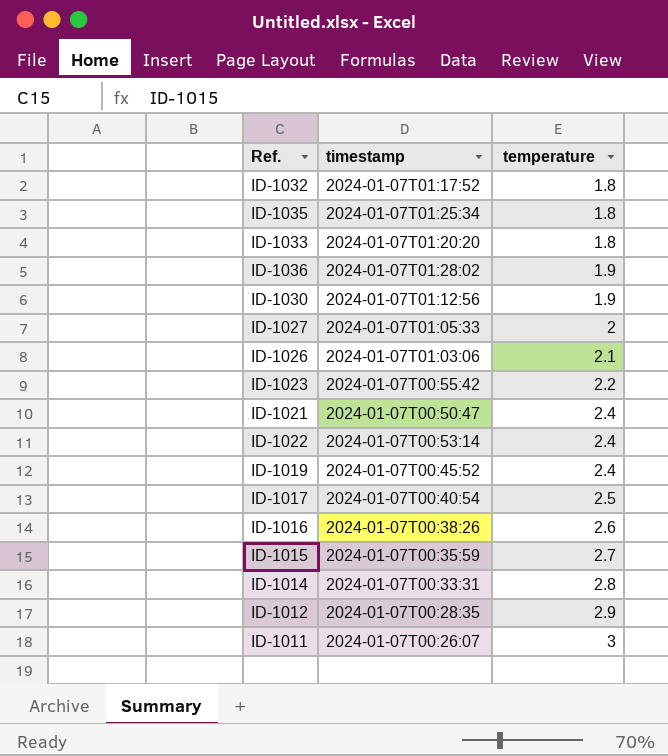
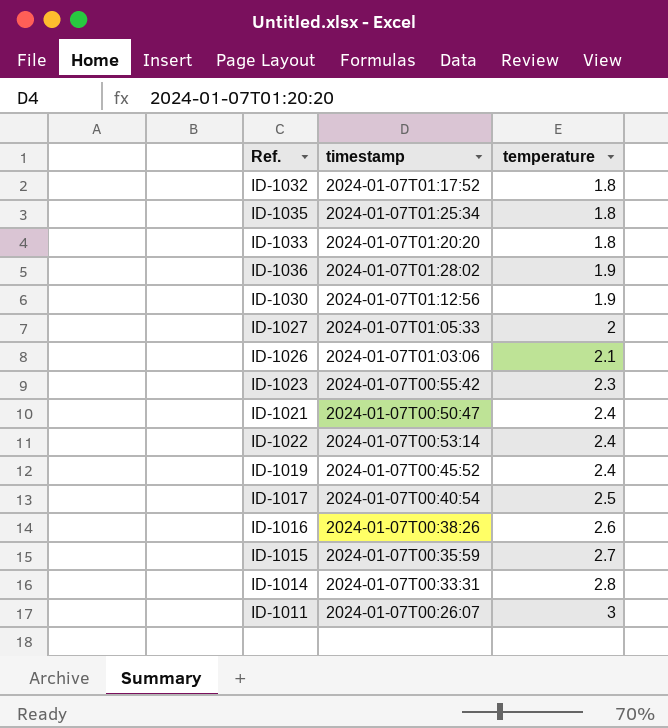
row ID-1012: 2024-01-07T00:28:35 | 2.9 -> none
ID-1023 | temperature: 2.2 -> 2.3

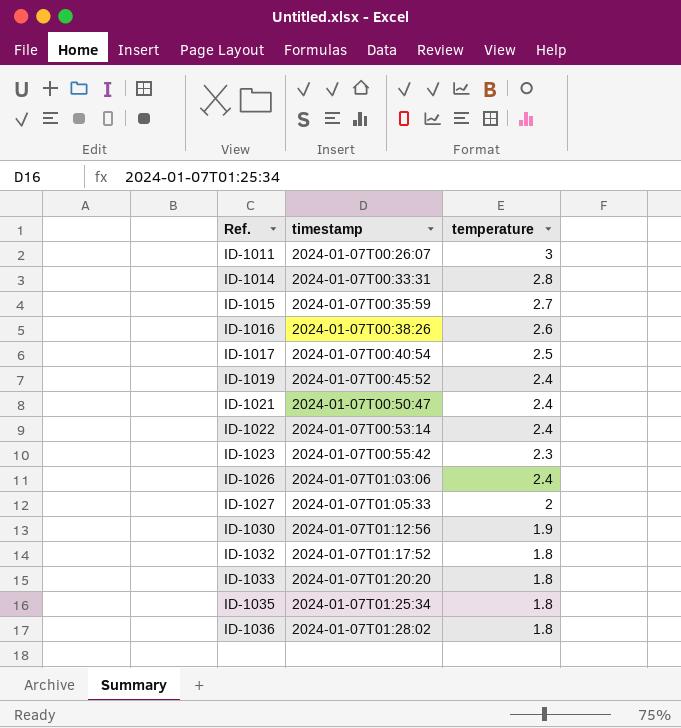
row order: temperature ascending -> Ref. ascending
ID-1026 | temperature: 2.1 -> 2.4
ID-1036 | temperature: 1.9 -> 1.8

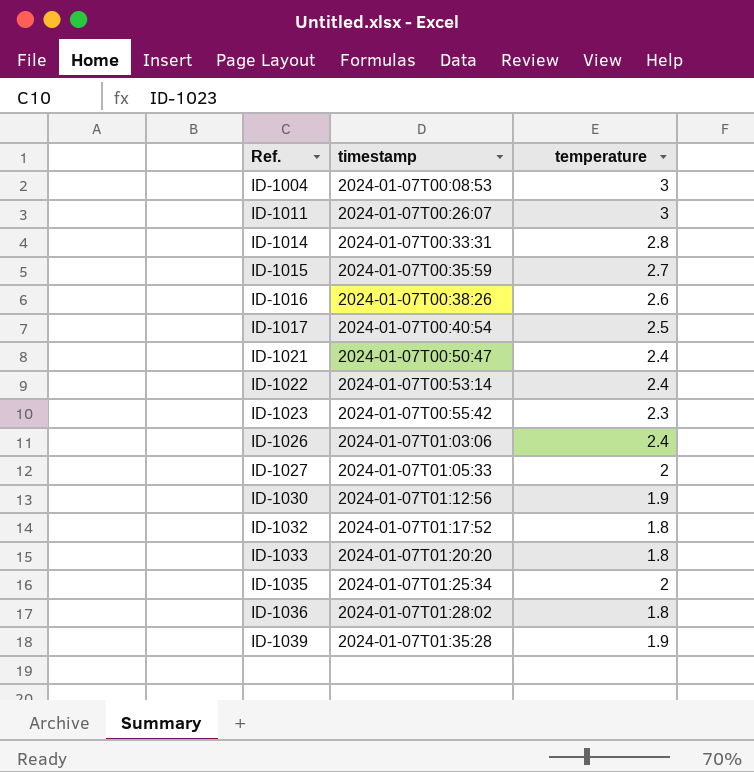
row ID-1019: 2024-01-07T00:45:52 | 2.4 -> none
row ID-1004: none -> 2024-01-07T00:08:53 | 3
ID-1035 | temperature: 1.8 -> 2
row ID-1039: none -> 2024-01-07T01:35:28 | 1.9

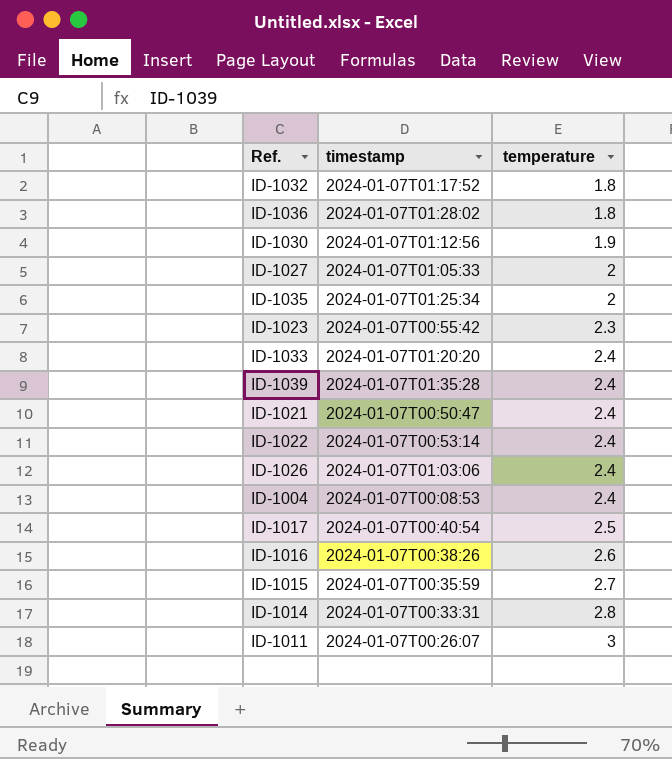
row order: Ref. ascending -> temperature ascending
ID-1033 | temperature: 1.8 -> 2.4
ID-1039 | temperature: 1.9 -> 2.4
ID-1004 | temperature: 3 -> 2.4

